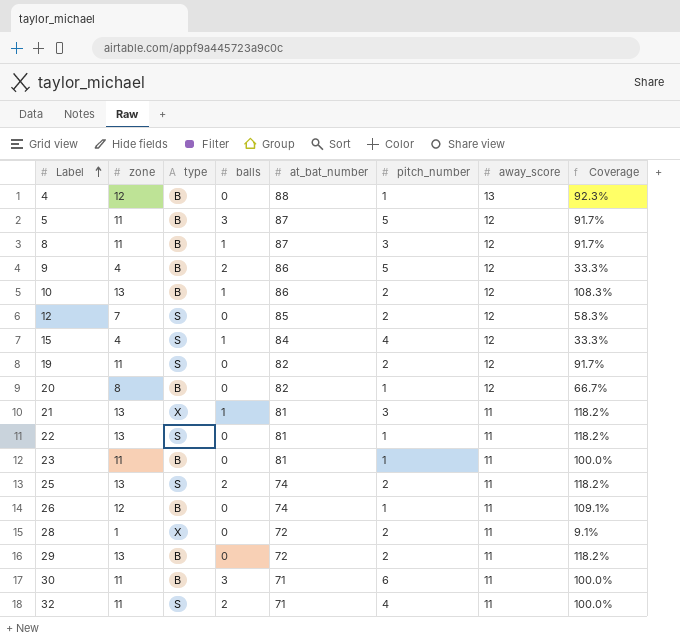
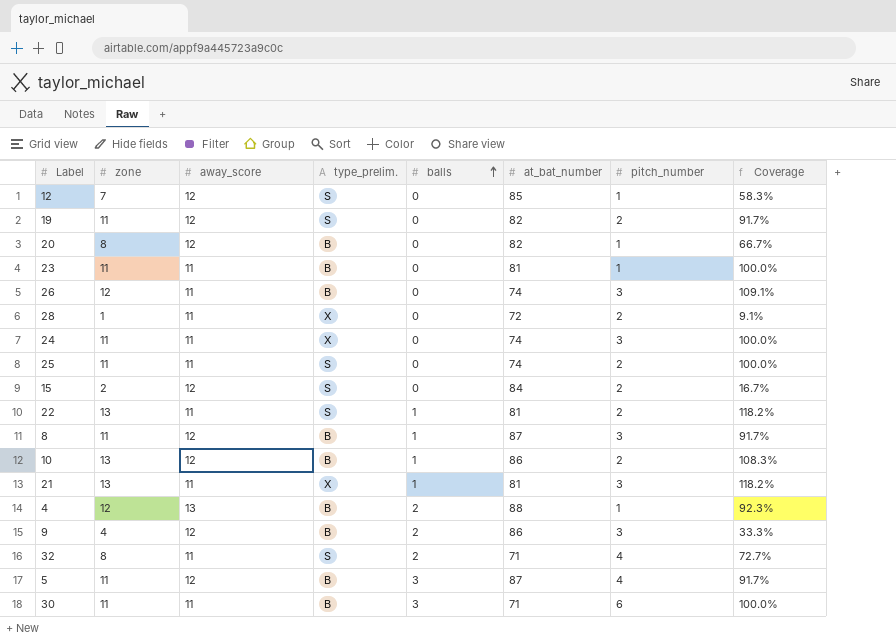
row order: Label ascending -> balls ascending
column away_score | position: 7 -> 3
column name: type -> type_prelim.
row 29: 13 | B | 0 | 72 | 2 | 11 | 118.2% -> none
12 | pitch_number: 2 -> 1
26 | pitch_number: 1 -> 3
row 24: none -> 11 | 11 | X | 0 | 74 | 3 | 100.0%
25 | zone: 13 -> 11
25 | balls: 2 -> 0
25 | Coverage: 118.2% -> 100.0%
15 | zone: 4 -> 2
15 | balls: 1 -> 0
15 | pitch_number: 4 -> 2
15 | Coverage: 33.3% -> 16.7%
22 | balls: 0 -> 1
22 | pitch_number: 1 -> 2
4 | balls: 0 -> 2
9 | pitch_number: 5 -> 3
32 | zone: 11 -> 8
32 | Coverage: 100.0% -> 72.7%
5 | pitch_number: 5 -> 4

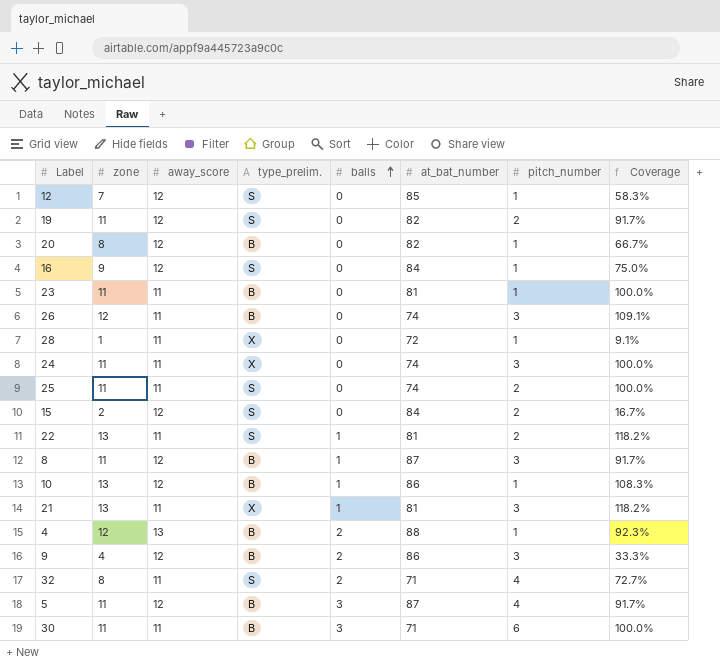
row 16: none -> 9 | 12 | S | 0 | 84 | 1 | 75.0%
28 | pitch_number: 2 -> 1
10 | pitch_number: 2 -> 1

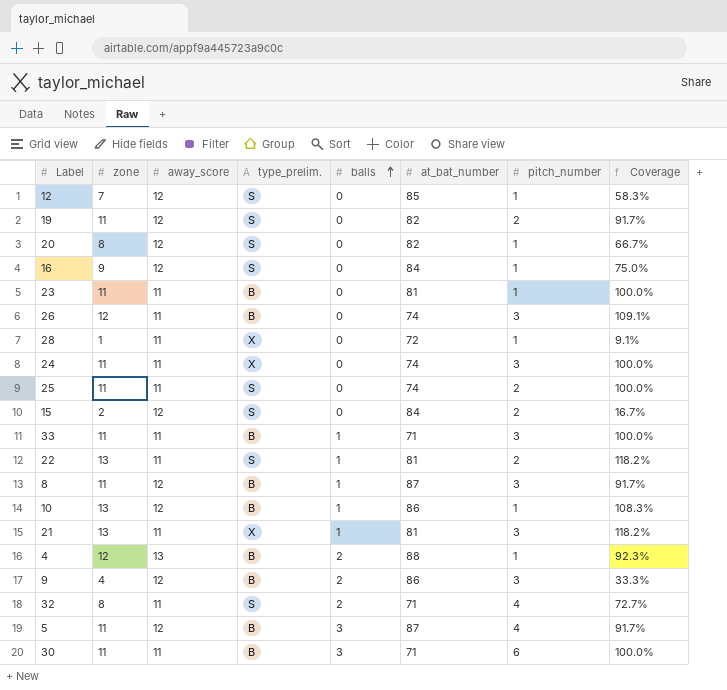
20 | type_prelim.: B -> S
row 33: none -> 11 | 11 | B | 1 | 71 | 3 | 100.0%

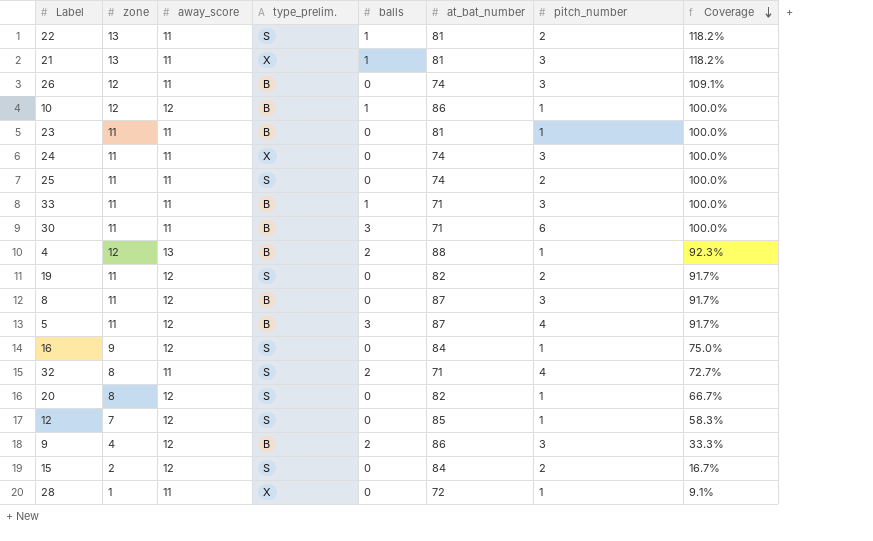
row order: balls ascending -> Coverage descending
10 | zone: 13 -> 12
10 | Coverage: 108.3% -> 100.0%
8 | balls: 1 -> 0

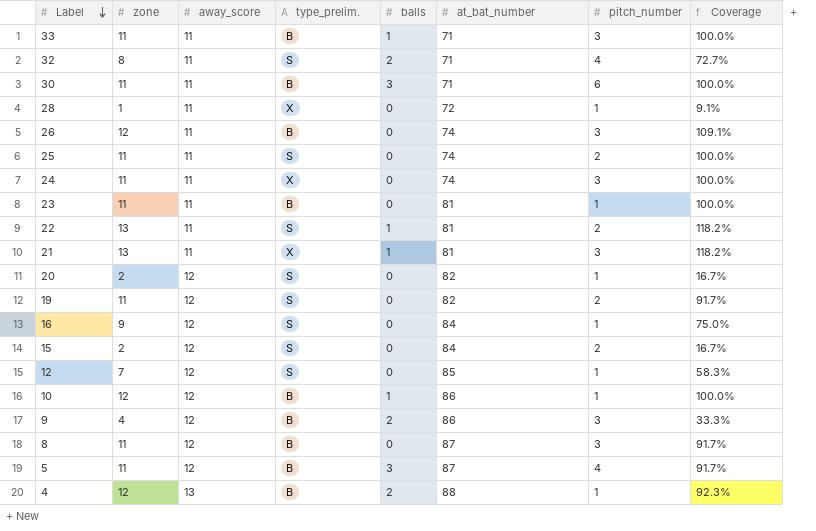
row order: Coverage descending -> Label descending
20 | zone: 8 -> 2
20 | Coverage: 66.7% -> 16.7%

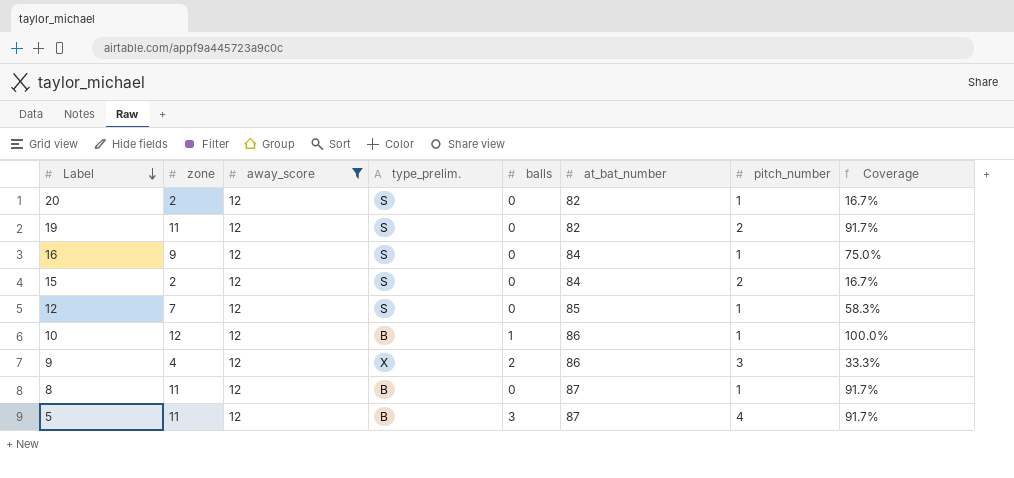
filter: none -> away_score = 12
9 | type_prelim.: B -> X
8 | pitch_number: 3 -> 1

